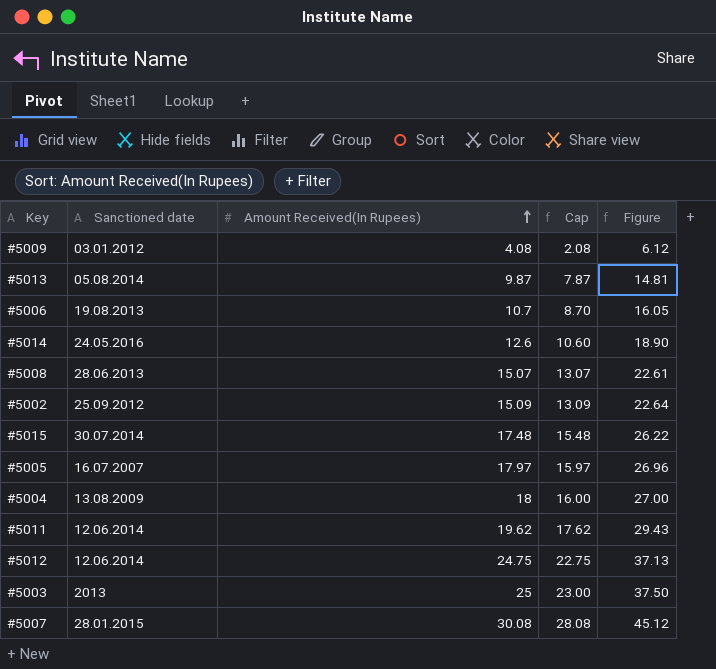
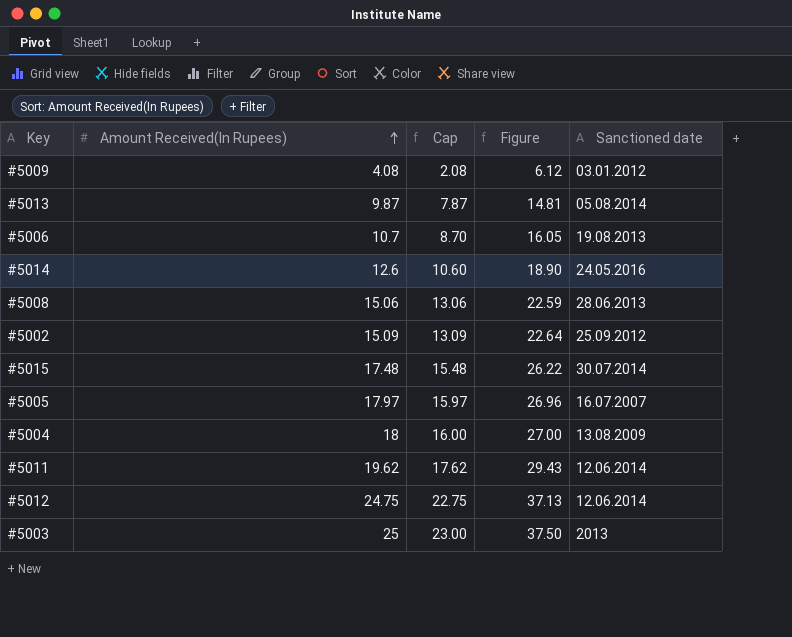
column Sanctioned date | position: 2 -> 5
row #5007: 28.01.2015 | 30.08 | 28.08 | 45.12 -> none
#5008 | Amount Received(In Rupees): 15.07 -> 15.06
#5008 | Cap: 13.07 -> 13.06
#5008 | Figure: 22.61 -> 22.59

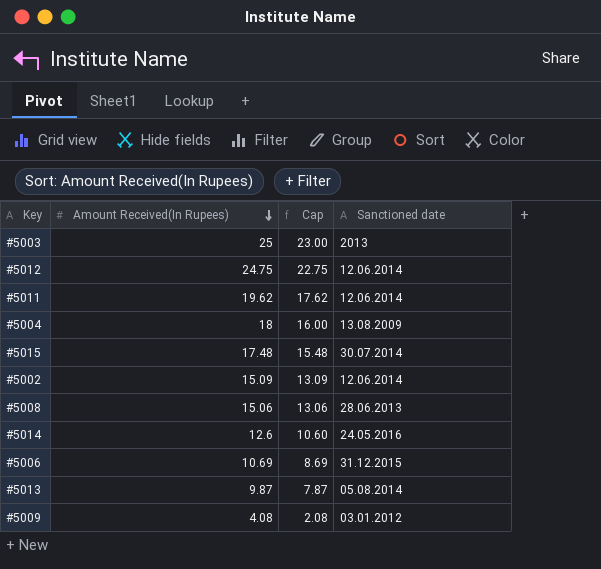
row order: Amount Received(In Rupees) ascending -> Amount Received(In Rupees) descending
column Figure | formula: [Amount Received(In Rupees)] * 1.5 -> none
row #5005: 17.97 | 15.97 | 26.96 | 16.07.2007 -> none
#5002 | Sanctioned date: 25.09.2012 -> 12.06.2014
#5006 | Amount Received(In Rupees): 10.7 -> 10.69
#5006 | Cap: 8.70 -> 8.69
#5006 | Sanctioned date: 19.08.2013 -> 31.12.2015

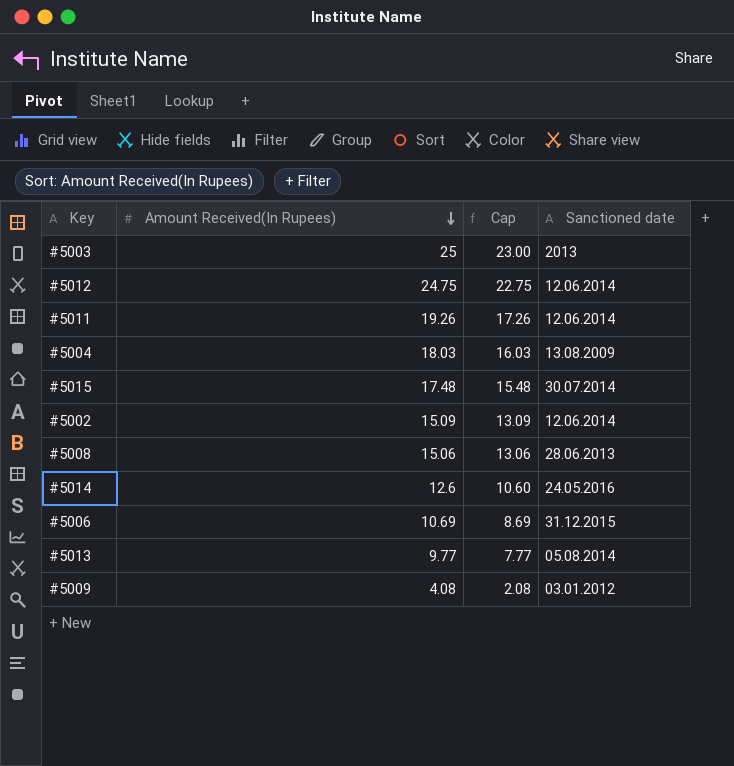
#5011 | Amount Received(In Rupees): 19.62 -> 19.26
#5011 | Cap: 17.62 -> 17.26
#5004 | Amount Received(In Rupees): 18 -> 18.03
#5004 | Cap: 16.00 -> 16.03
#5013 | Amount Received(In Rupees): 9.87 -> 9.77
#5013 | Cap: 7.87 -> 7.77

